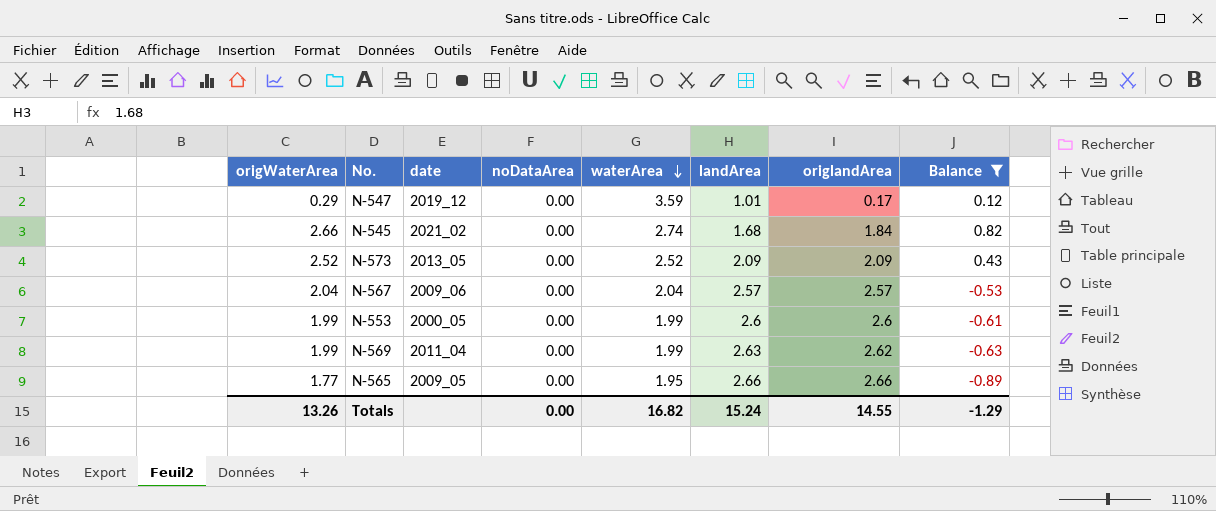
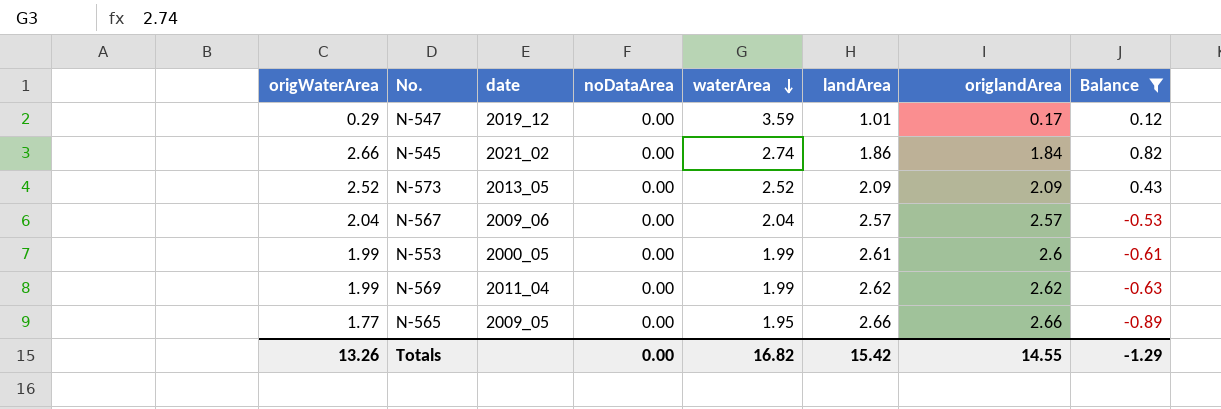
N-545 | landArea: 1.68 -> 1.86
N-553 | landArea: 2.6 -> 2.61
N-569 | landArea: 2.63 -> 2.62
Totals | landArea: 15.24 -> 15.42

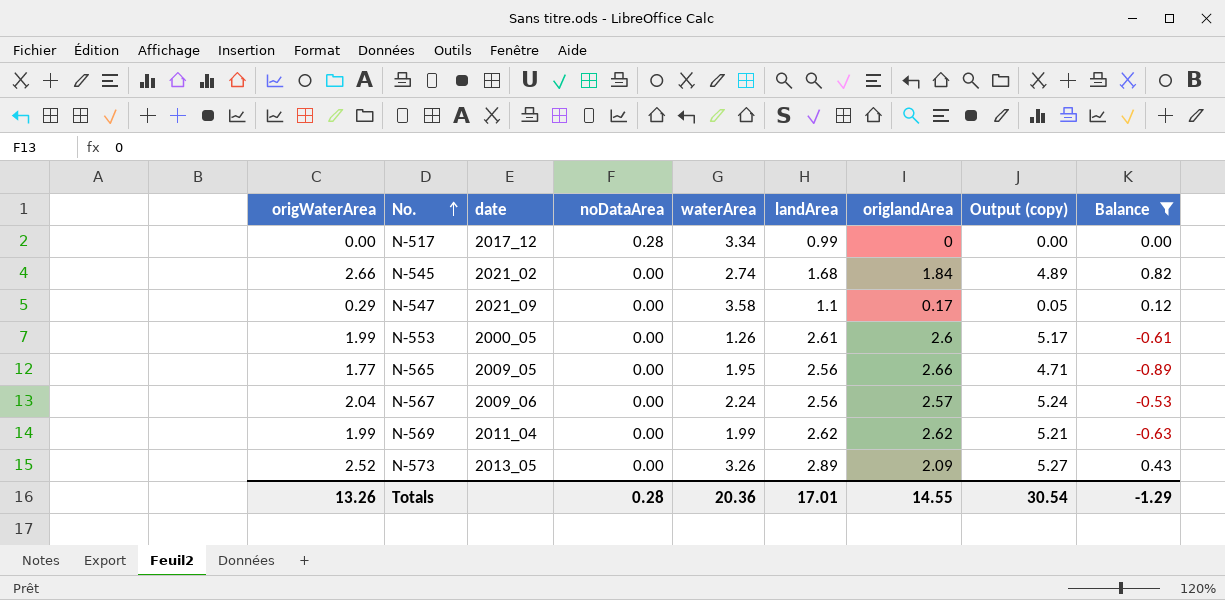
row order: waterArea descending -> No. ascending
column Output (copy) | formula: none -> [origWaterArea] * [origlandArea]
row N-517: none -> 0.00 | 2017_12 | 0.28 | 3.34 | 0.99 | 0 | 0.00 | 0.00
N-545 | landArea: 1.86 -> 1.68
N-547 | date: 2019_12 -> 2021_09
N-547 | waterArea: 3.59 -> 3.58
N-547 | landArea: 1.01 -> 1.1
N-553 | waterArea: 1.99 -> 1.26
N-565 | landArea: 2.66 -> 2.56
N-567 | waterArea: 2.04 -> 2.24
N-567 | landArea: 2.57 -> 2.56
N-573 | waterArea: 2.52 -> 3.26
N-573 | landArea: 2.09 -> 2.89
Totals | noDataArea: 0.00 -> 0.28
Totals | waterArea: 16.82 -> 20.36
Totals | landArea: 15.42 -> 17.01

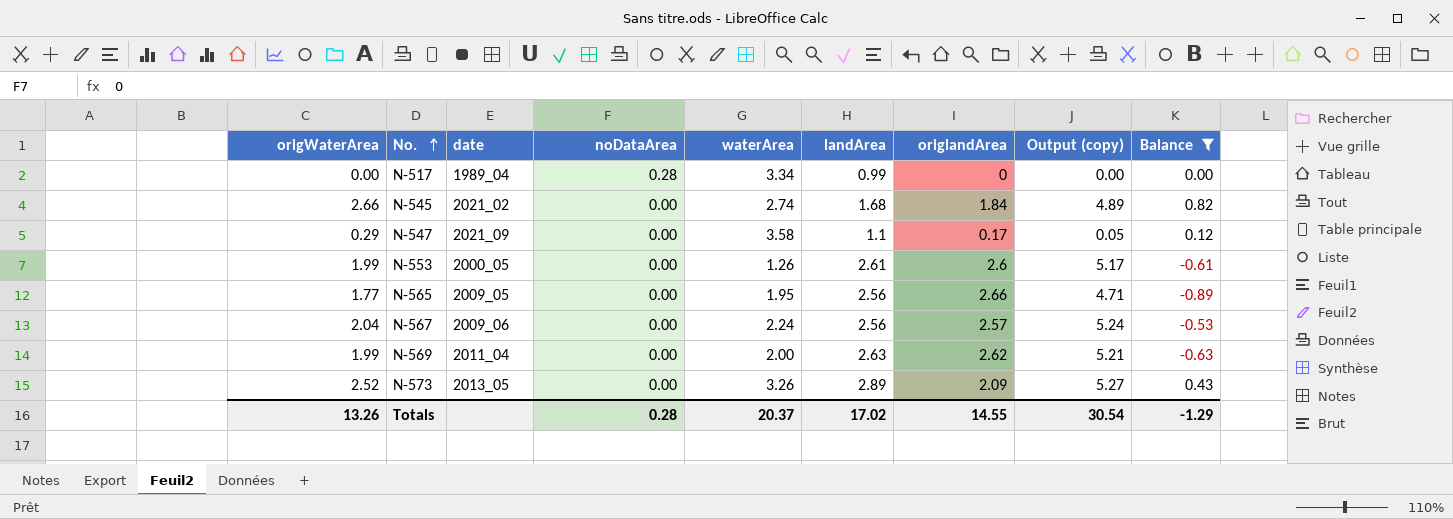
N-517 | date: 2017_12 -> 1989_04
N-569 | waterArea: 1.99 -> 2.00
N-569 | landArea: 2.62 -> 2.63
Totals | waterArea: 20.36 -> 20.37
Totals | landArea: 17.01 -> 17.02

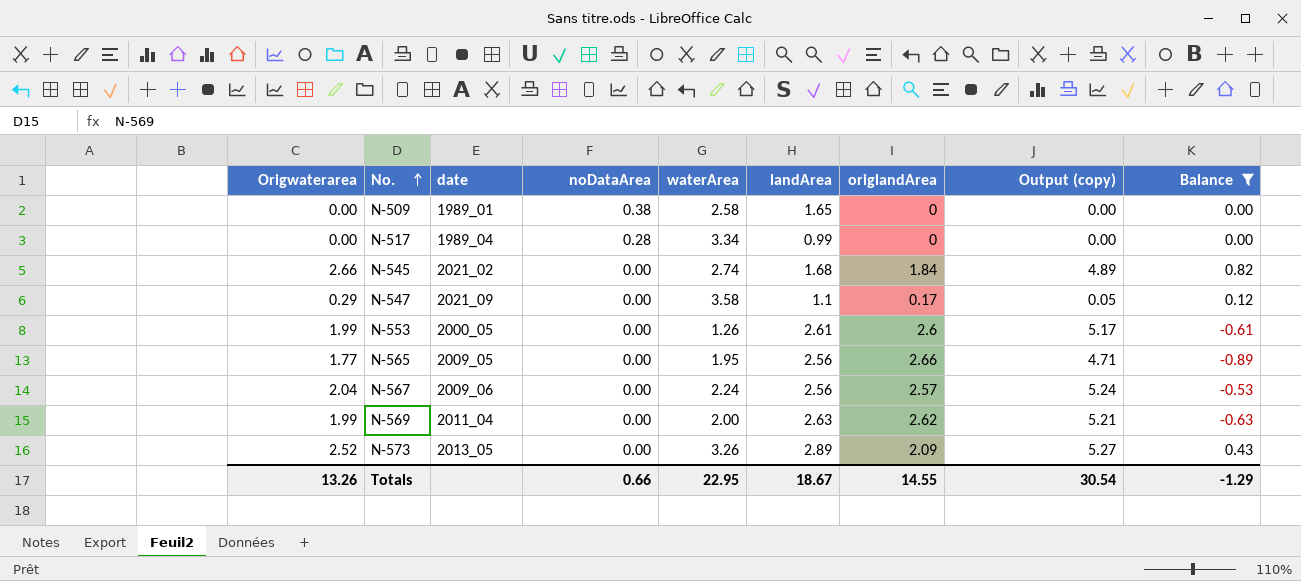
column name: origWaterArea -> Origwaterarea
row N-509: none -> 0.00 | 1989_01 | 0.38 | 2.58 | 1.65 | 0 | 0.00 | 0.00
Totals | noDataArea: 0.28 -> 0.66
Totals | waterArea: 20.37 -> 22.95
Totals | landArea: 17.02 -> 18.67

